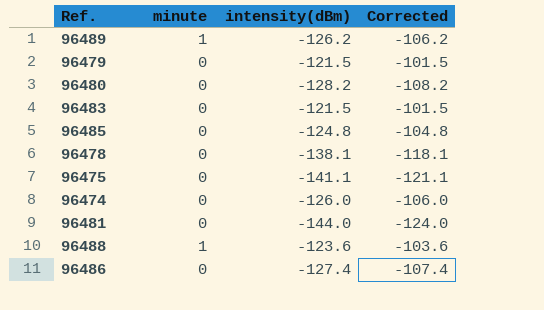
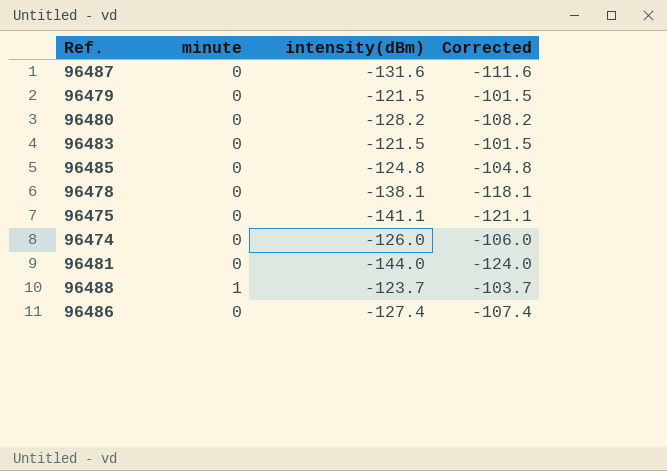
row 96489: 1 | -126.2 | -106.2 -> none
row 96487: none -> 0 | -131.6 | -111.6
96488 | intensity(dBm): -123.6 -> -123.7
96488 | Corrected: -103.6 -> -103.7

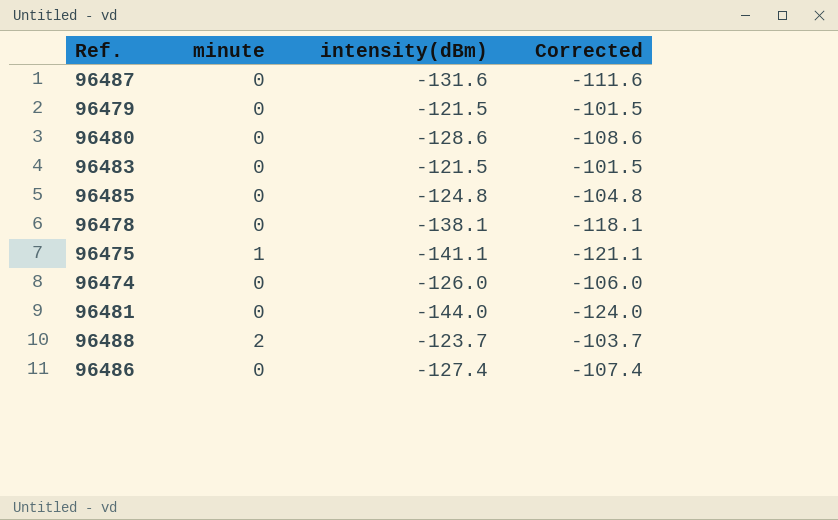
96480 | intensity(dBm): -128.2 -> -128.6
96480 | Corrected: -108.2 -> -108.6
96475 | minute: 0 -> 1
96488 | minute: 1 -> 2

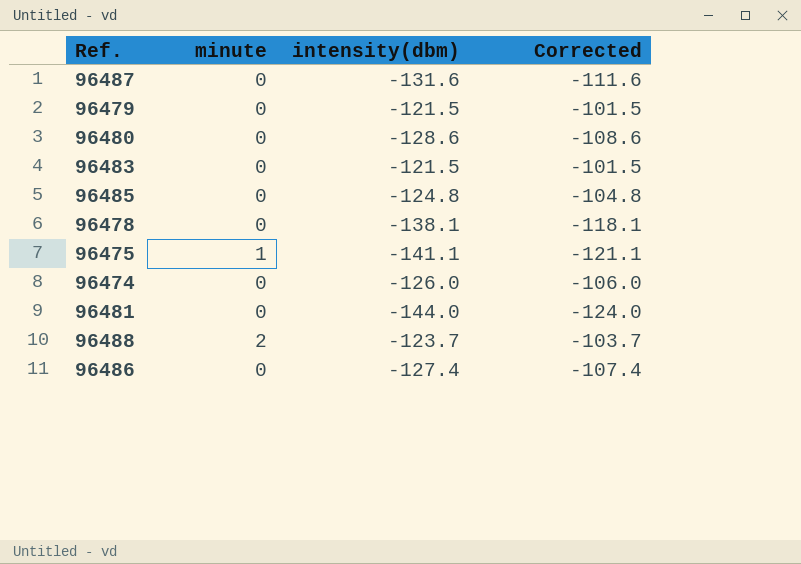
column name: intensity(dBm) -> intensity(dbm)

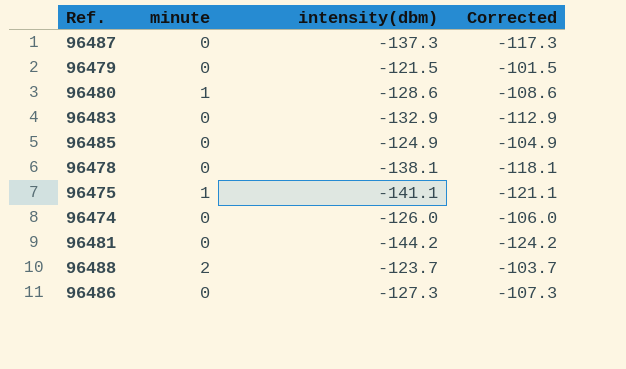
96487 | intensity(dbm): -131.6 -> -137.3
96487 | Corrected: -111.6 -> -117.3
96480 | minute: 0 -> 1
96483 | intensity(dbm): -121.5 -> -132.9
96483 | Corrected: -101.5 -> -112.9
96485 | intensity(dbm): -124.8 -> -124.9
96485 | Corrected: -104.8 -> -104.9
96481 | intensity(dbm): -144.0 -> -144.2
96481 | Corrected: -124.0 -> -124.2
96486 | intensity(dbm): -127.4 -> -127.3
96486 | Corrected: -107.4 -> -107.3

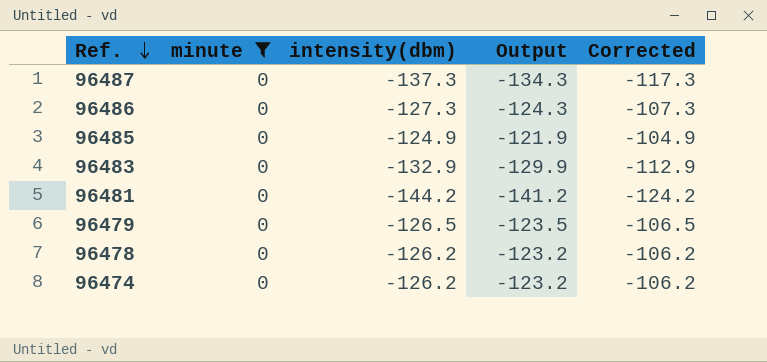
filter: none -> minute = 0
row order: none -> Ref. descending
column Output | formula: none -> [intensity(dbm)] + 3
96479 | intensity(dbm): -121.5 -> -126.5
96479 | Corrected: -101.5 -> -106.5
96478 | intensity(dbm): -138.1 -> -126.2
96478 | Corrected: -118.1 -> -106.2
96474 | intensity(dbm): -126.0 -> -126.2
96474 | Corrected: -106.0 -> -106.2

